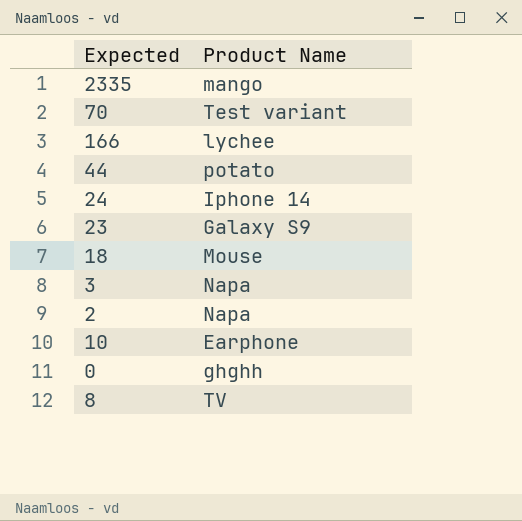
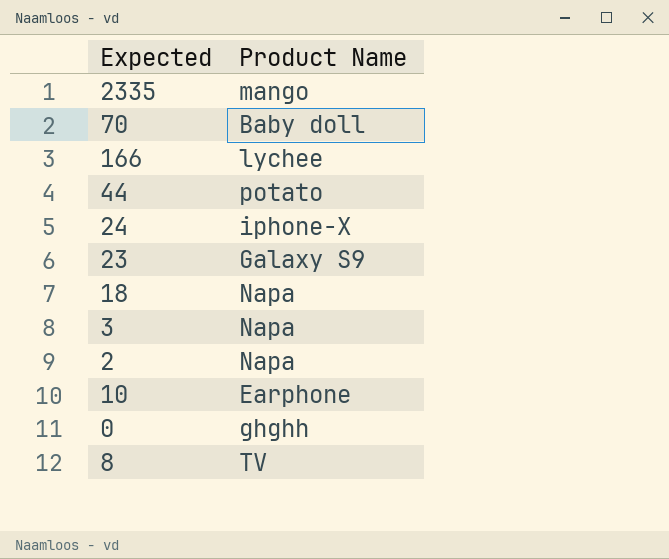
70 | Product Name: Test variant -> Baby doll
24 | Product Name: Iphone 14 -> iphone-X
18 | Product Name: Mouse -> Napa

